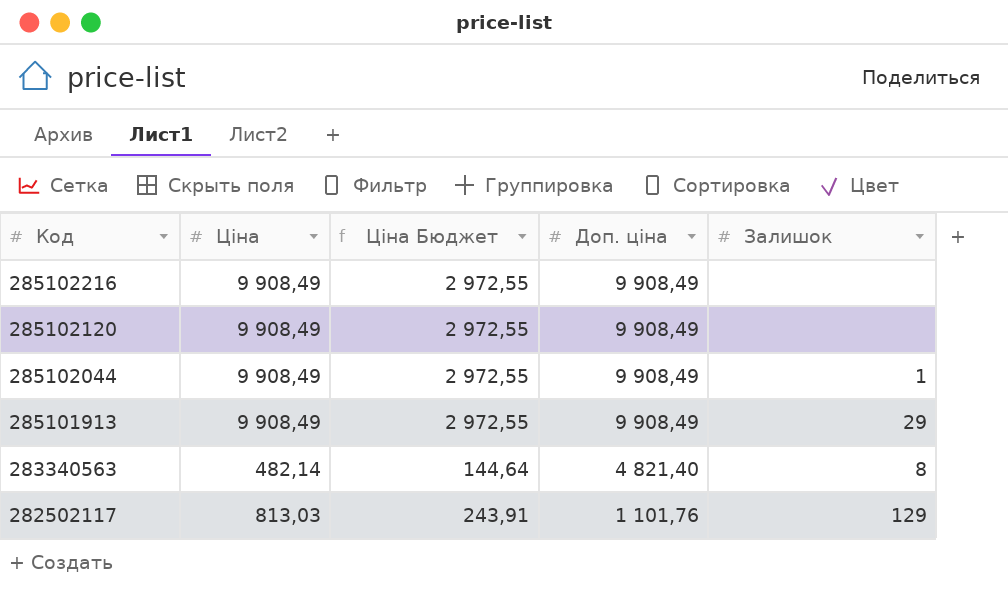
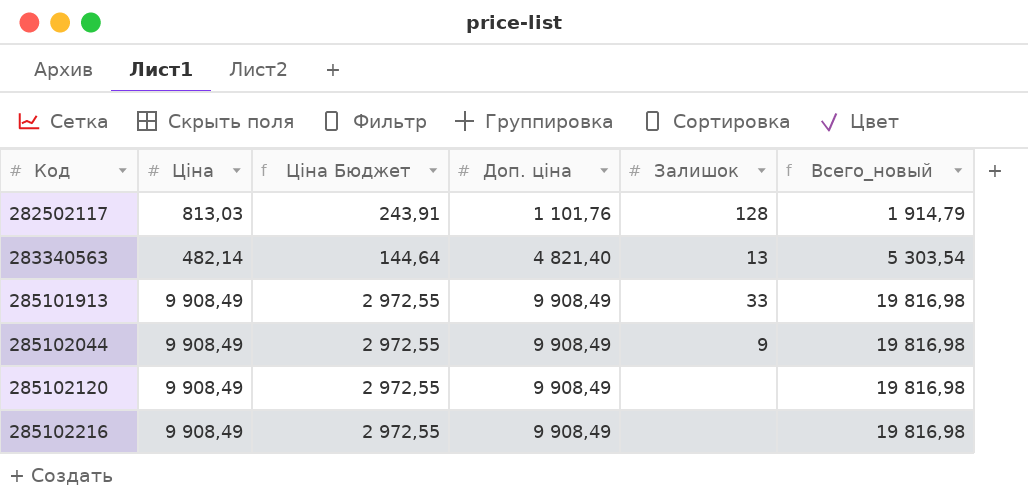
row order: Код descending -> Код ascending
column Всего_новый | formula: none -> [Ціна] + [Доп. ціна]
282502117 | Залишок: 129 -> 128
283340563 | Залишок: 8 -> 13
285101913 | Залишок: 29 -> 33
285102044 | Залишок: 1 -> 9

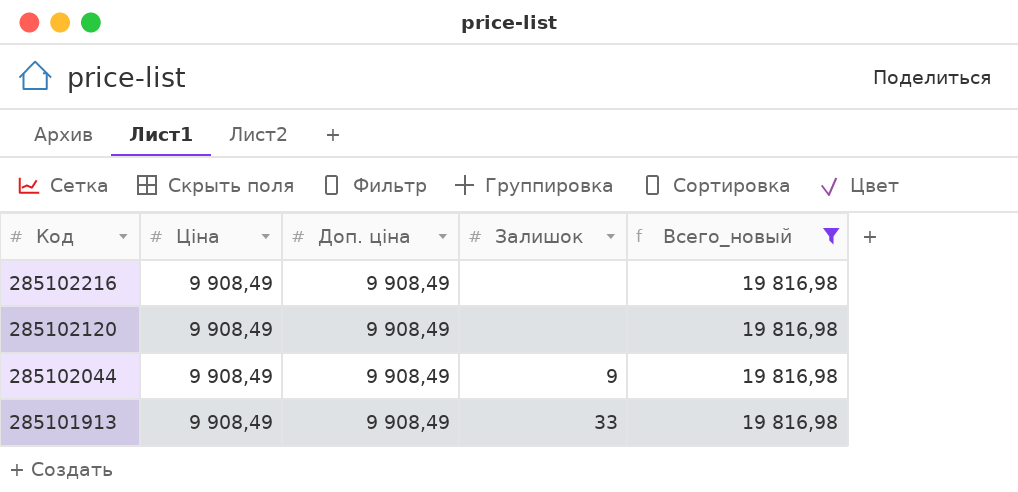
filter: none -> Всего_новый = 19 816,98
row order: Код ascending -> Код descending
column Ціна Бюджет | formula: [Ціна] * 0,3 -> none

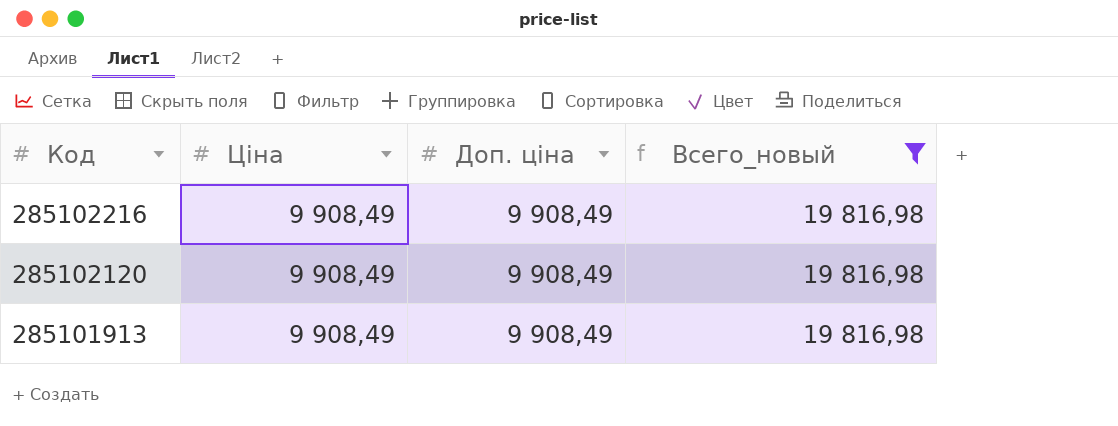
column Залишок | position: 4 -> none
row 285102044: 9 908,49 | 9 908,49 | 9 | 19 816,98 -> none

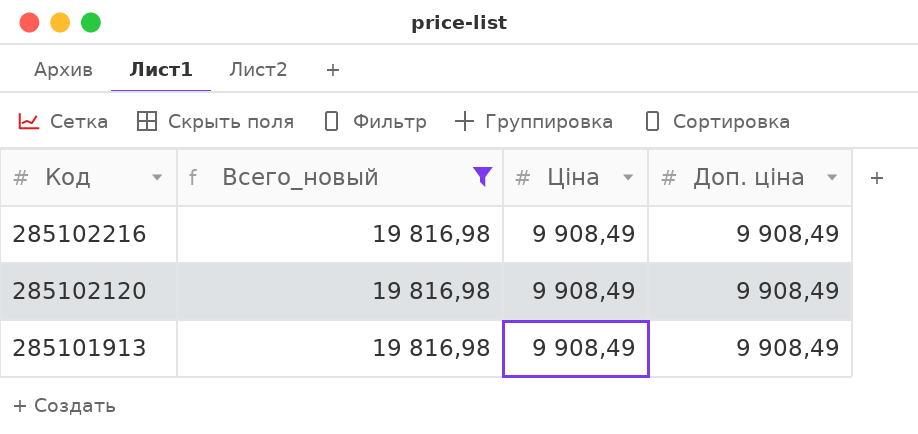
column Всего_новый | position: 4 -> 2

